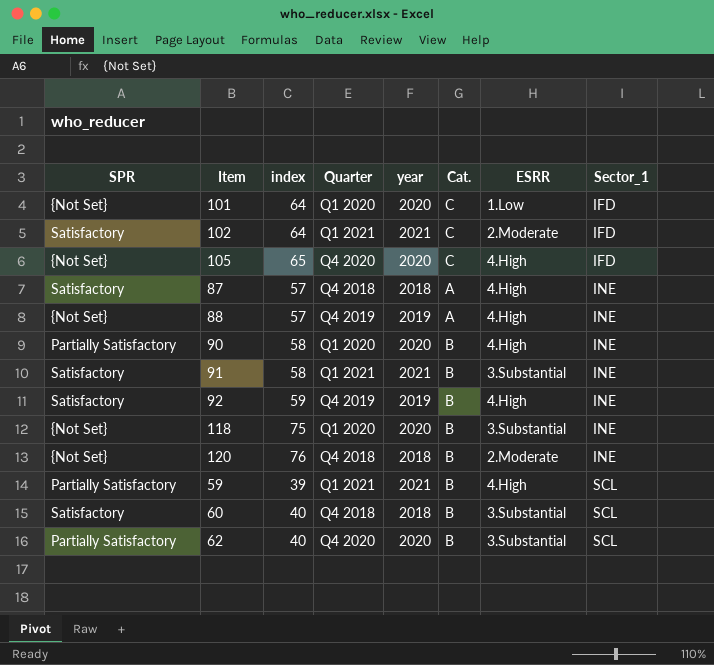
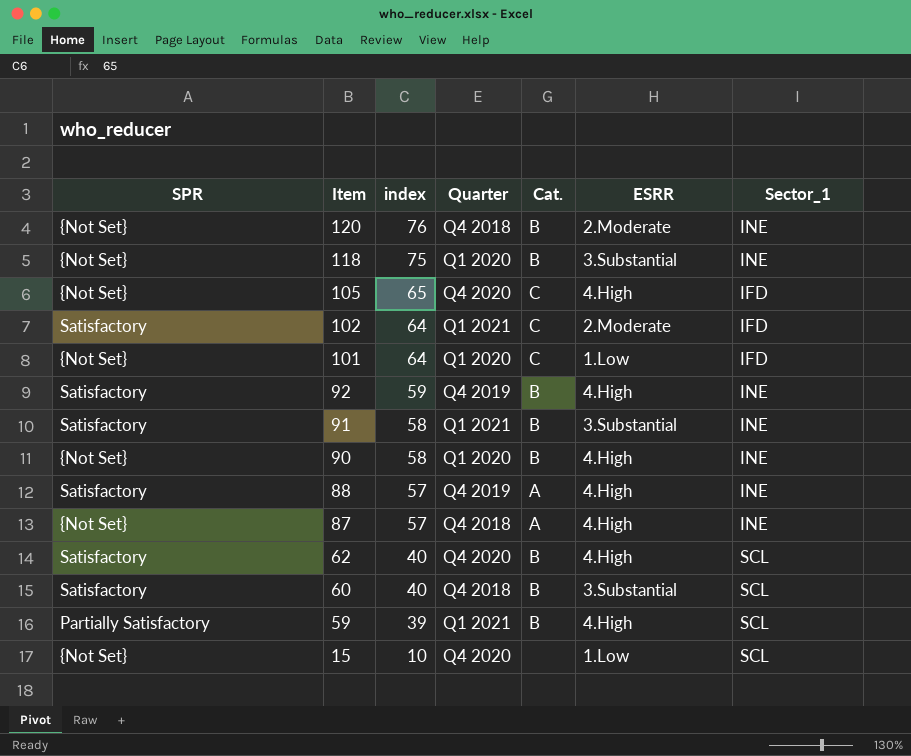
row order: Sector_1 ascending -> Item descending
column year | position: 5 -> none
90 | SPR: Partially Satisfactory -> {Not Set}
88 | SPR: {Not Set} -> Satisfactory
87 | SPR: Satisfactory -> {Not Set}
62 | SPR: Partially Satisfactory -> Satisfactory
62 | ESRR: 3.Substantial -> 4.High
row 15: none -> {Not Set} | 10 | Q4 2020 | none | 1.Low | SCL

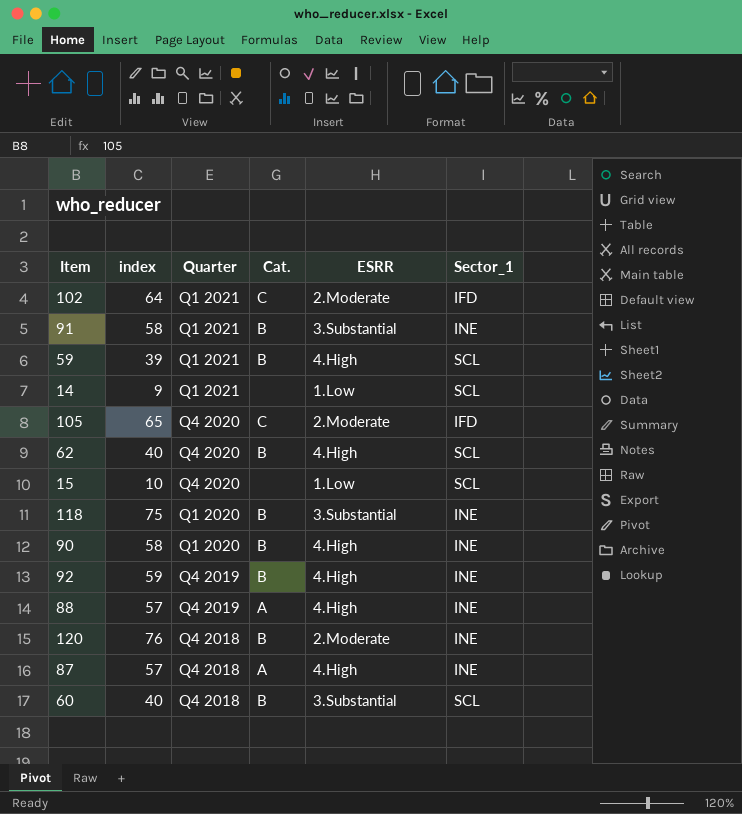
row order: Item descending -> Quarter descending
column SPR | position: 1 -> none
row 101: {Not Set} | 64 | Q1 2020 | C | 1.Low | IFD -> none
row 14: none -> 9 | Q1 2021 | none | 1.Low | SCL
105 | ESRR: 4.High -> 2.Moderate

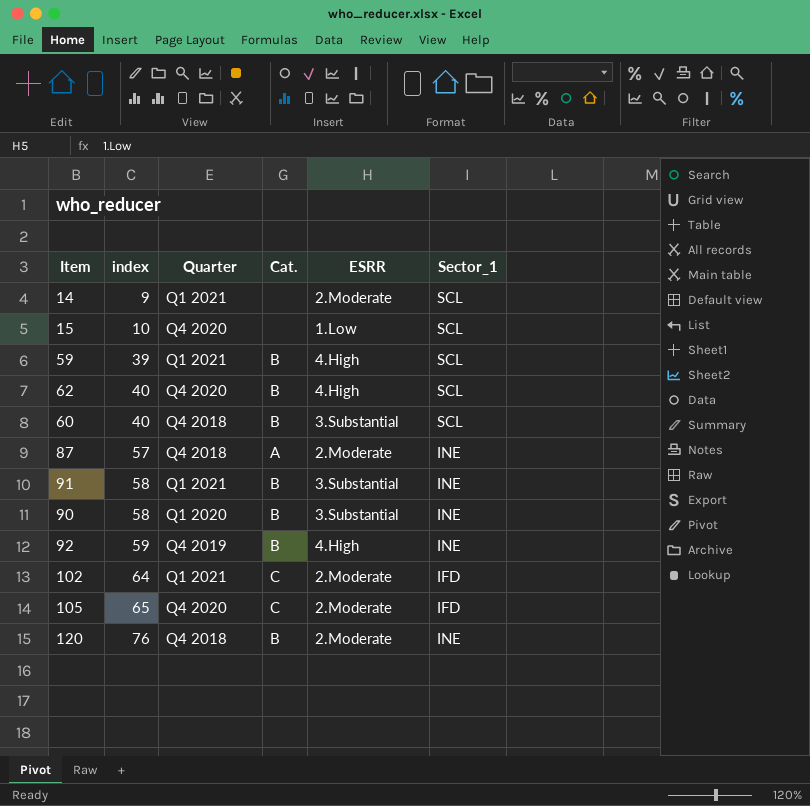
row order: Quarter descending -> index ascending
row 118: 75 | Q1 2020 | B | 3.Substantial | INE -> none
row 88: 57 | Q4 2019 | A | 4.High | INE -> none
14 | ESRR: 1.Low -> 2.Moderate
87 | ESRR: 4.High -> 2.Moderate
90 | ESRR: 4.High -> 3.Substantial

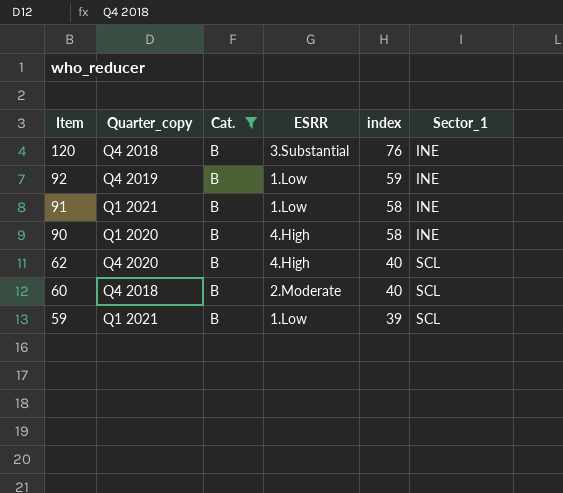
filter: none -> Cat. = B
row order: index ascending -> Item descending
column name: Quarter -> Quarter_copy
column index | position: 2 -> 5
120 | ESRR: 2.Moderate -> 3.Substantial
92 | ESRR: 4.High -> 1.Low
91 | ESRR: 3.Substantial -> 1.Low
90 | ESRR: 3.Substantial -> 4.High
60 | ESRR: 3.Substantial -> 2.Moderate
59 | ESRR: 4.High -> 1.Low

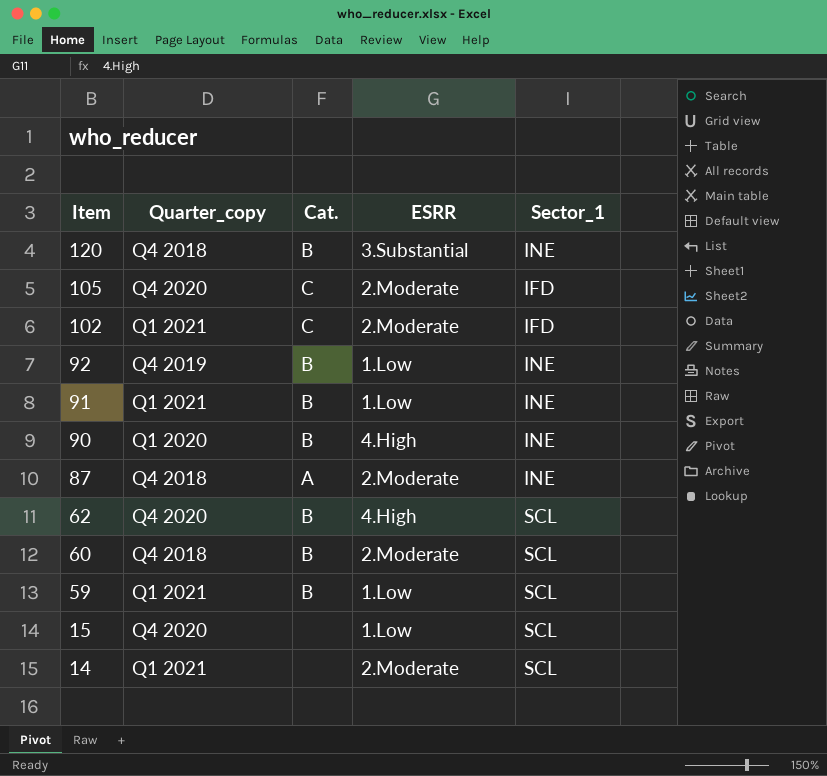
filter: Cat. = B -> none
column index | position: 5 -> none

